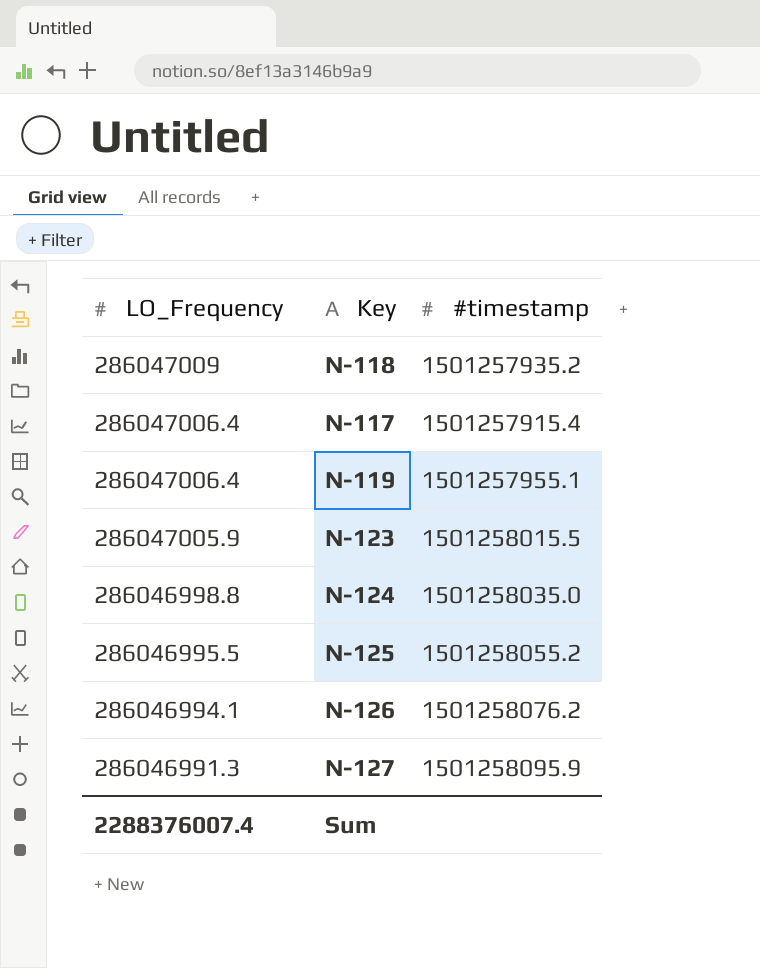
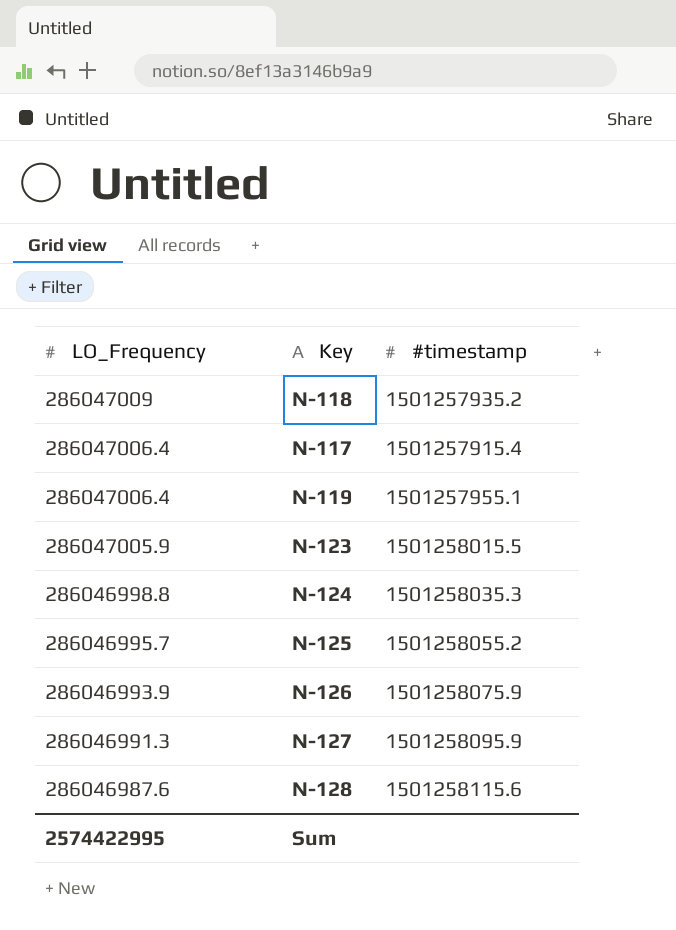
N-124 | #timestamp: 1501258035.0 -> 1501258035.3
N-125 | LO_Frequency: 286046995.5 -> 286046995.7
N-126 | LO_Frequency: 286046994.1 -> 286046993.9
N-126 | #timestamp: 1501258076.2 -> 1501258075.9
row N-128: none -> 286046987.6 | 1501258115.6
Sum | LO_Frequency: 2288376007.4 -> 2574422995

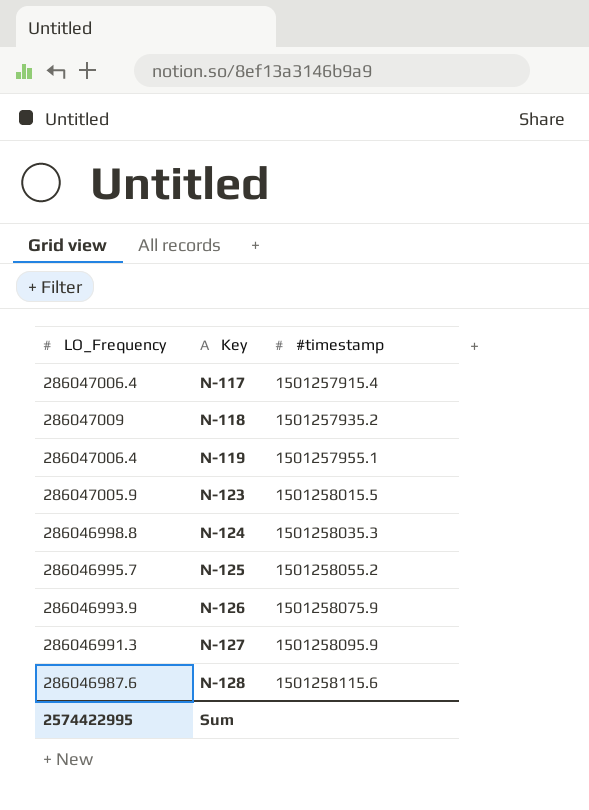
row order: LO_Frequency descending -> Key ascending

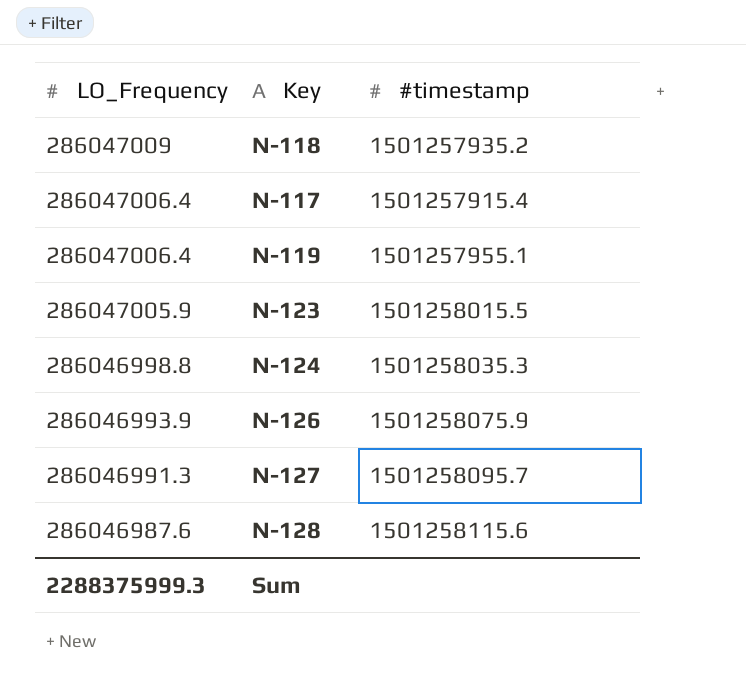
row order: Key ascending -> LO_Frequency descending
row N-125: 286046995.7 | 1501258055.2 -> none
N-127 | #timestamp: 1501258095.9 -> 1501258095.7
Sum | LO_Frequency: 2574422995 -> 2288375999.3

